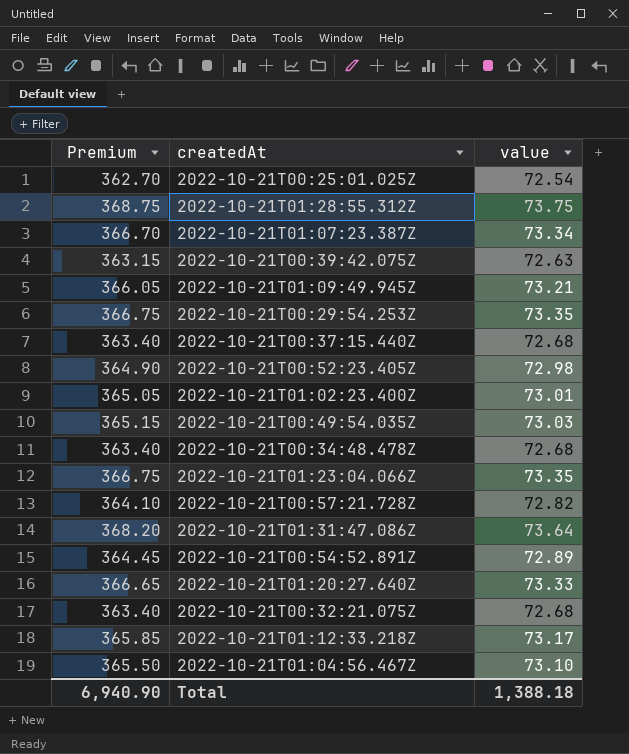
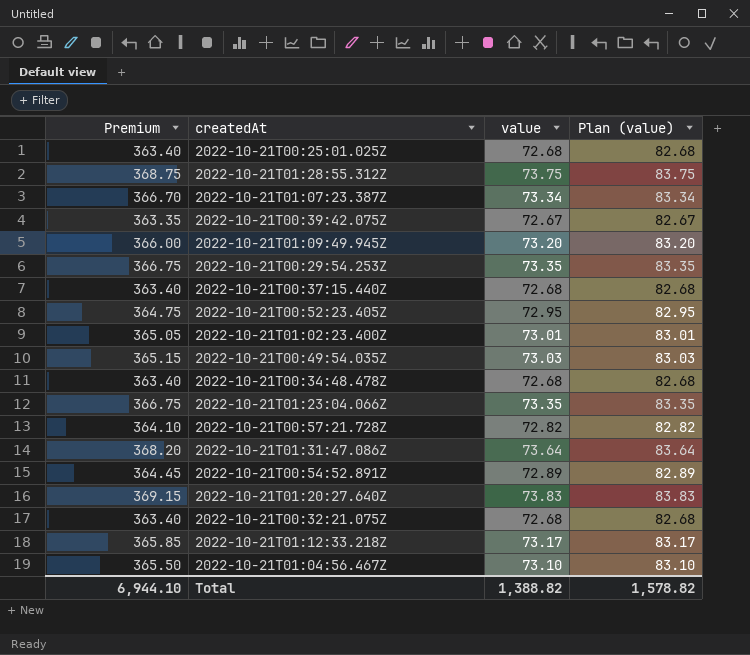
column Plan (value) | formula: none -> [value] + 10
2022-10-21T00:25:01.025Z | Premium: 362.70 -> 363.40
2022-10-21T00:25:01.025Z | value: 72.54 -> 72.68
2022-10-21T00:39:42.075Z | Premium: 363.15 -> 363.35
2022-10-21T00:39:42.075Z | value: 72.63 -> 72.67
2022-10-21T01:09:49.945Z | Premium: 366.05 -> 366.00
2022-10-21T01:09:49.945Z | value: 73.21 -> 73.20
2022-10-21T00:52:23.405Z | Premium: 364.90 -> 364.75
2022-10-21T00:52:23.405Z | value: 72.98 -> 72.95
2022-10-21T01:20:27.640Z | Premium: 366.65 -> 369.15
2022-10-21T01:20:27.640Z | value: 73.33 -> 73.83
Total | Premium: 6,940.90 -> 6,944.10
Total | value: 1,388.18 -> 1,388.82

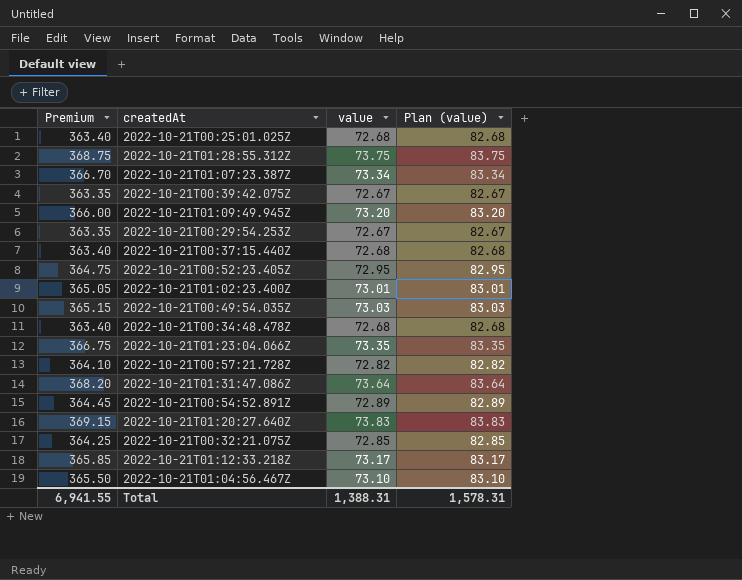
2022-10-21T00:29:54.253Z | Premium: 366.75 -> 363.35
2022-10-21T00:29:54.253Z | value: 73.35 -> 72.67
2022-10-21T00:29:54.253Z | Plan (value): 83.35 -> 82.67
2022-10-21T00:32:21.075Z | Premium: 363.40 -> 364.25
2022-10-21T00:32:21.075Z | value: 72.68 -> 72.85
2022-10-21T00:32:21.075Z | Plan (value): 82.68 -> 82.85
Total | Premium: 6,944.10 -> 6,941.55
Total | value: 1,388.82 -> 1,388.31
Total | Plan (value): 1,578.82 -> 1,578.31

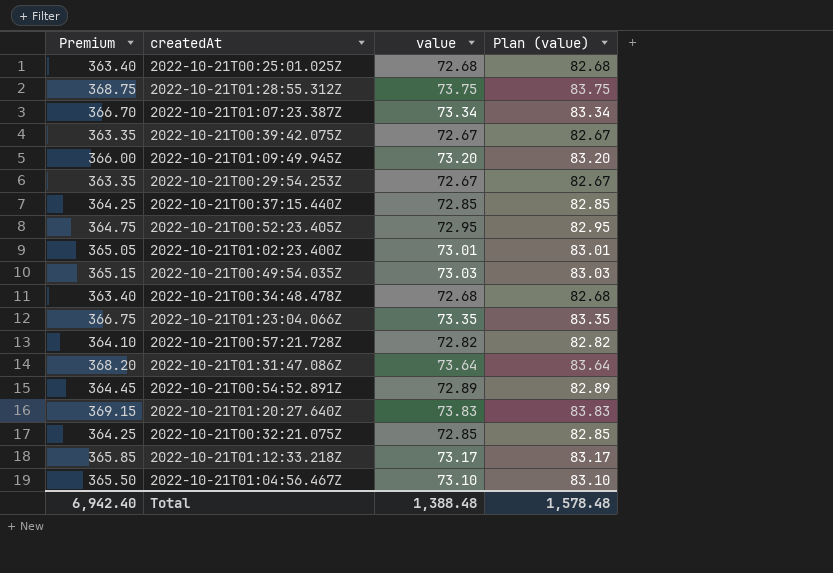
2022-10-21T00:37:15.440Z | Premium: 363.40 -> 364.25
2022-10-21T00:37:15.440Z | value: 72.68 -> 72.85
2022-10-21T00:37:15.440Z | Plan (value): 82.68 -> 82.85
Total | Premium: 6,941.55 -> 6,942.40
Total | value: 1,388.31 -> 1,388.48
Total | Plan (value): 1,578.31 -> 1,578.48

